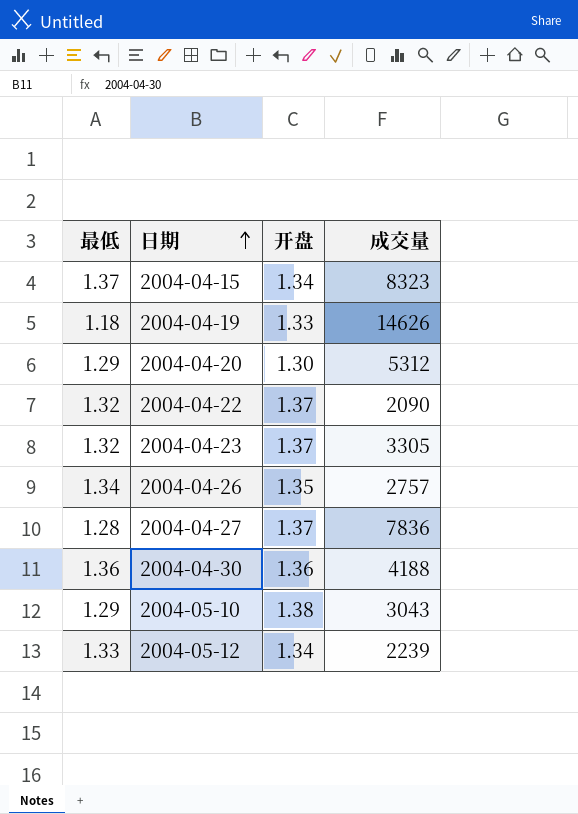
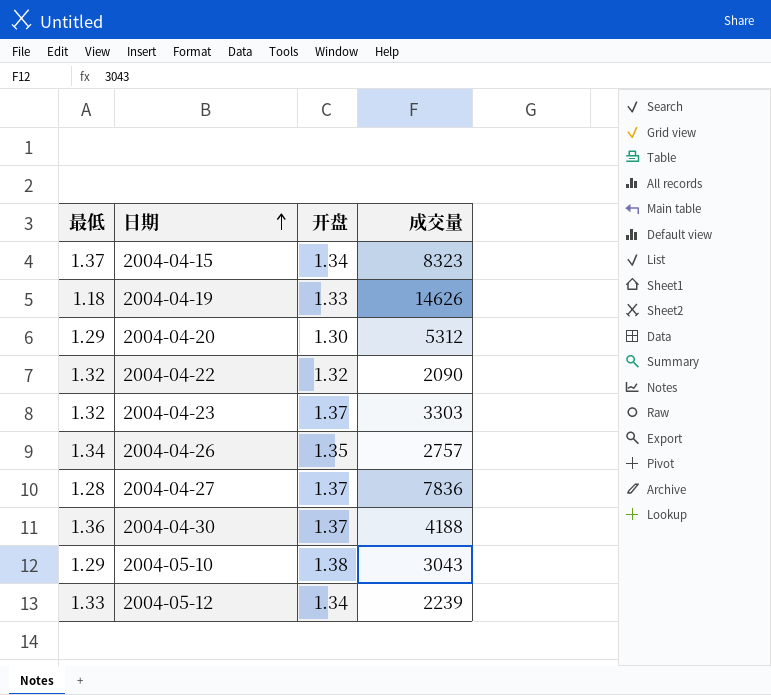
2004-04-22 | 开盘: 1.37 -> 1.32
2004-04-23 | 成交量: 3305 -> 3303
2004-04-30 | 开盘: 1.36 -> 1.37

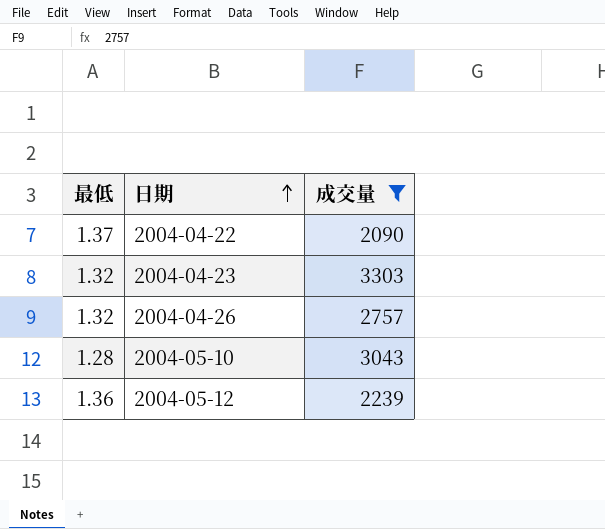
filter: none -> 成交量 <= 3303
column 开盘 | position: 3 -> none
2004-04-22 | 最低: 1.32 -> 1.37
2004-04-26 | 最低: 1.34 -> 1.32
2004-05-10 | 最低: 1.29 -> 1.28
2004-05-12 | 最低: 1.33 -> 1.36

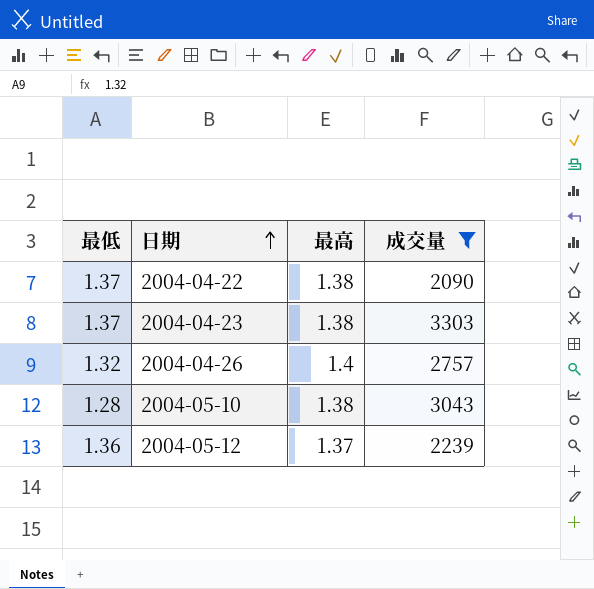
column 最高 | position: none -> 3
2004-04-23 | 最低: 1.32 -> 1.37

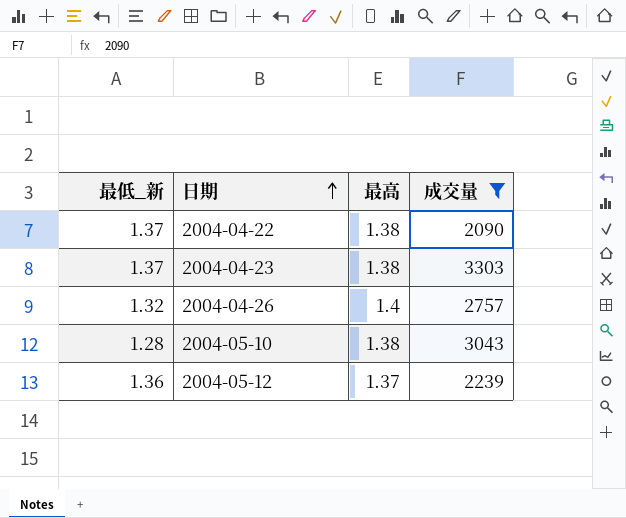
column name: 最低 -> 最低_新

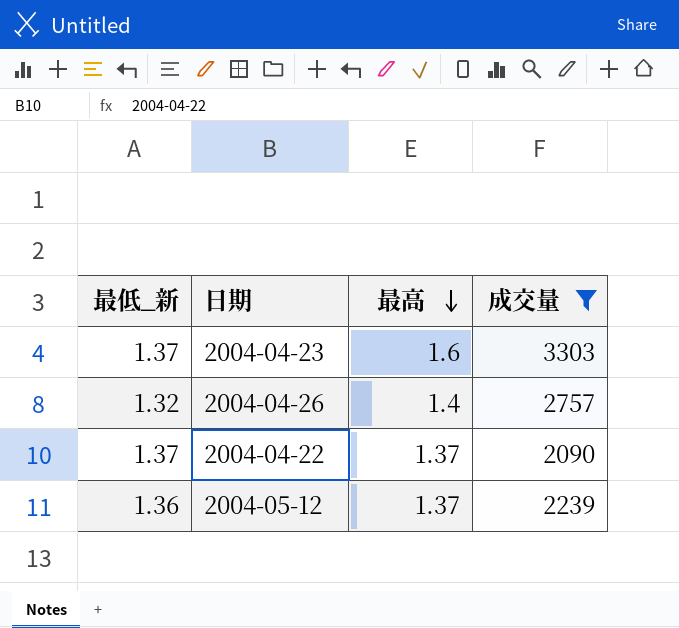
row order: 日期 ascending -> 最高 descending
row 2004-05-10: 1.28 | 1.38 | 3043 -> none
2004-04-23 | 最高: 1.38 -> 1.6
2004-04-22 | 最高: 1.38 -> 1.37

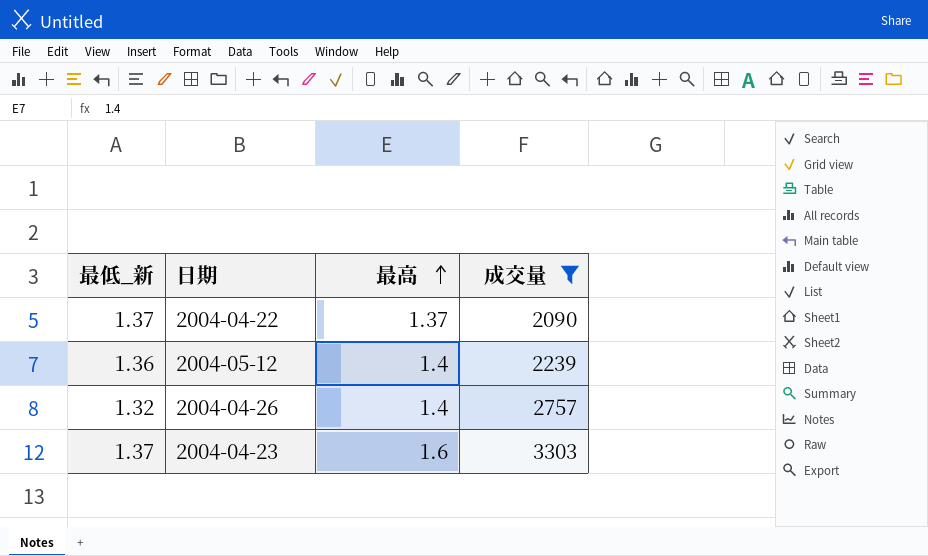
row order: 最高 descending -> 最高 ascending
2004-05-12 | 最高: 1.37 -> 1.4

